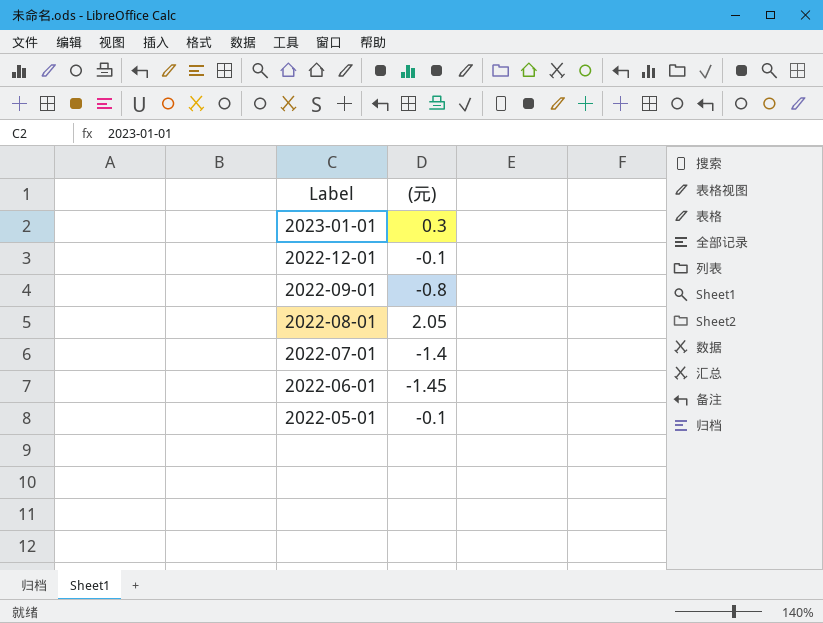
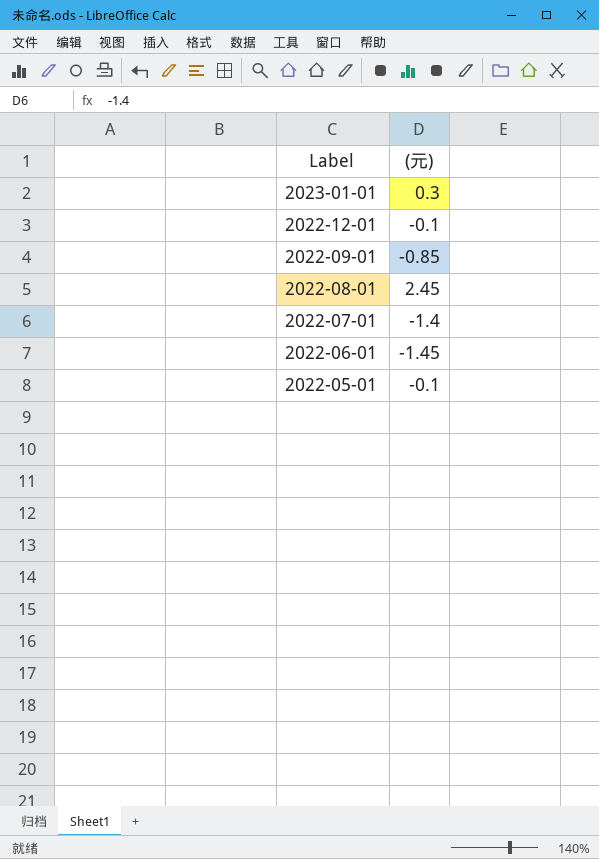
2022-09-01 | (元): -0.8 -> -0.85
2022-08-01 | (元): 2.05 -> 2.45

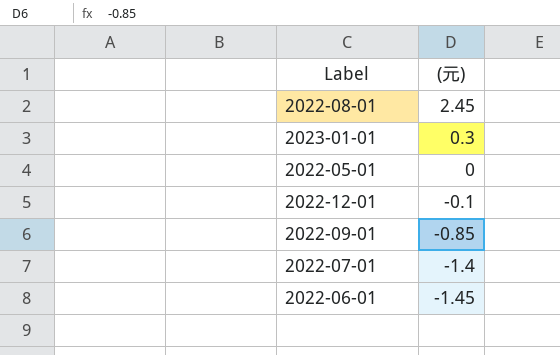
row order: Label descending -> (元) descending
2022-05-01 | (元): -0.1 -> 0

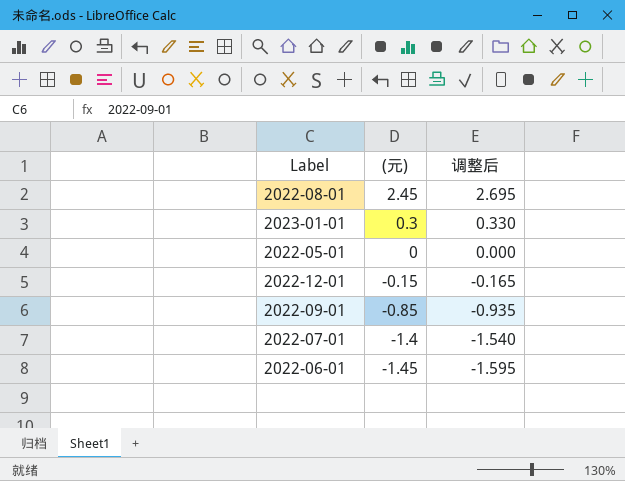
column 调整后 | formula: none -> [(元)] * 1.1
2022-12-01 | (元): -0.1 -> -0.15

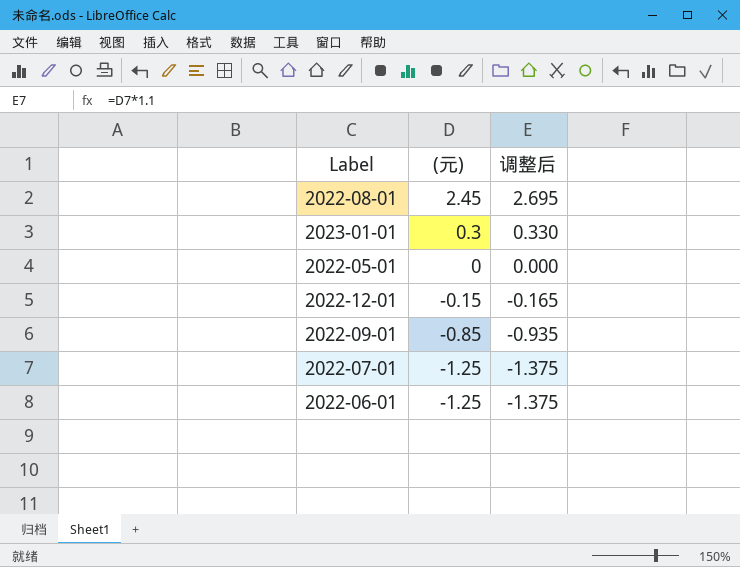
2022-07-01 | (元): -1.4 -> -1.25
2022-07-01 | 调整后: -1.540 -> -1.375
2022-06-01 | (元): -1.45 -> -1.25
2022-06-01 | 调整后: -1.595 -> -1.375

